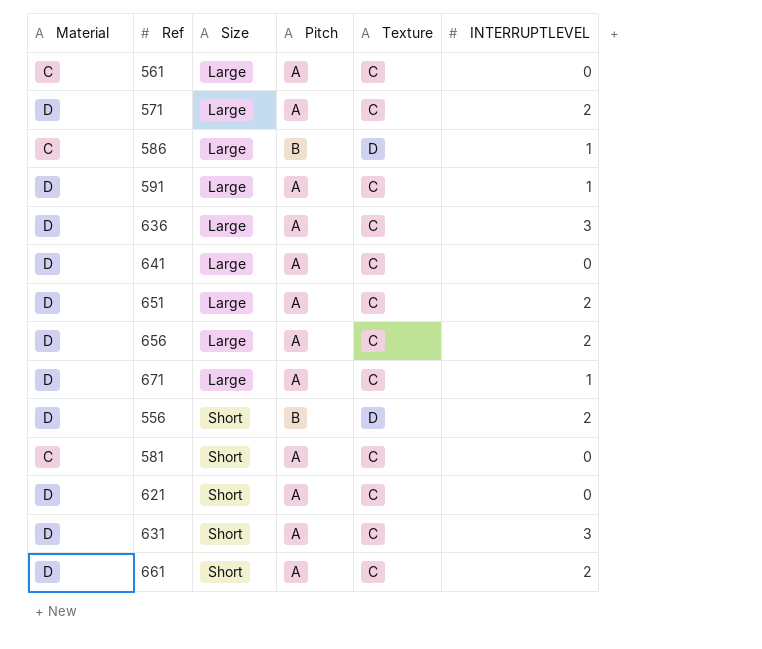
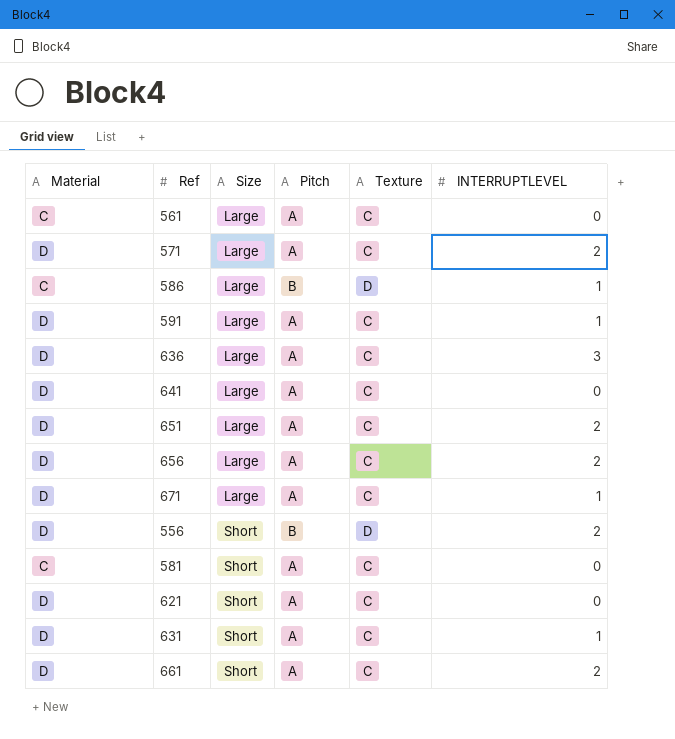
631 | INTERRUPTLEVEL: 3 -> 1

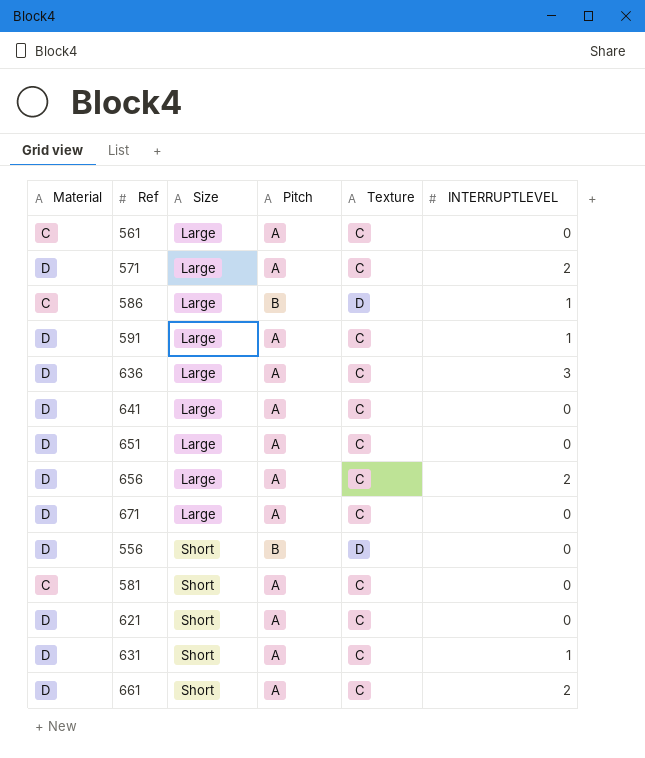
651 | INTERRUPTLEVEL: 2 -> 0
671 | INTERRUPTLEVEL: 1 -> 0
556 | INTERRUPTLEVEL: 2 -> 0

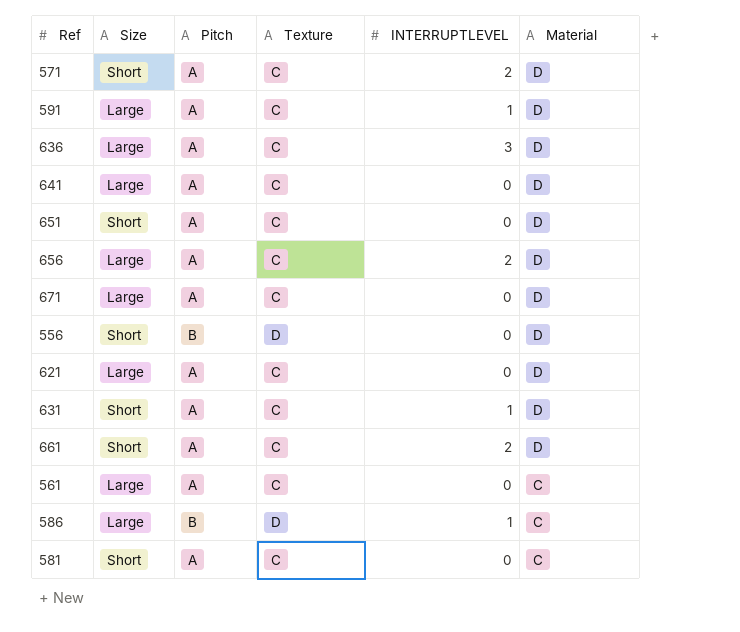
row order: Size ascending -> Material descending
column Material | position: 1 -> 6
571 | Size: Large -> Short
651 | Size: Large -> Short
621 | Size: Short -> Large

